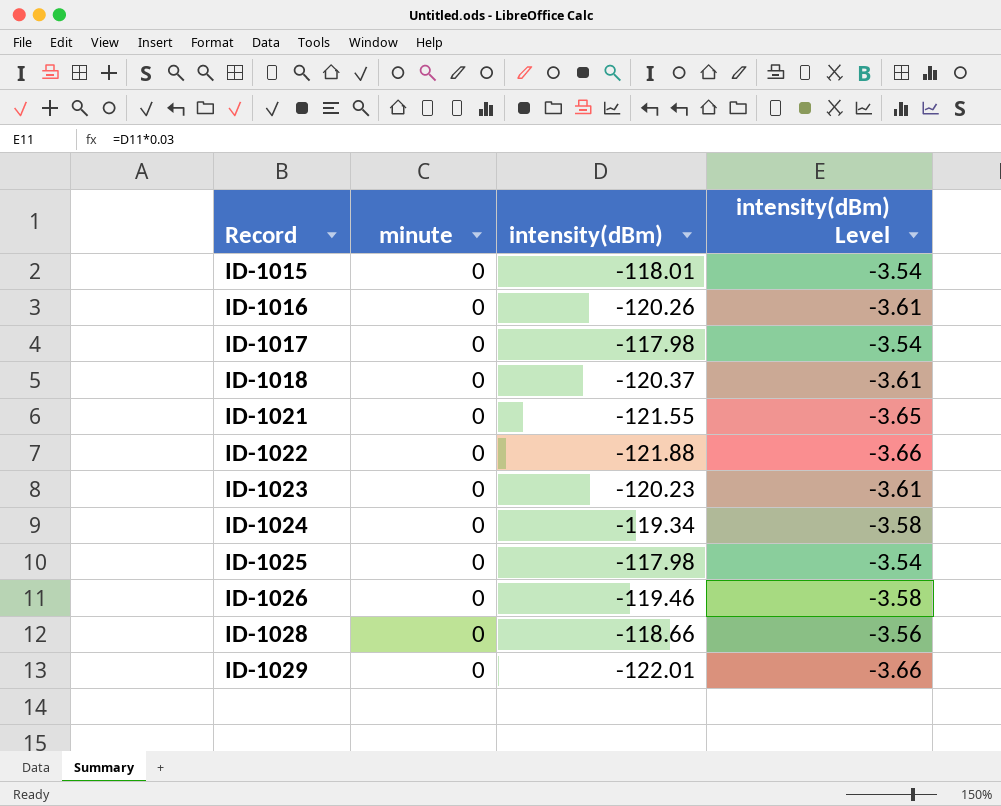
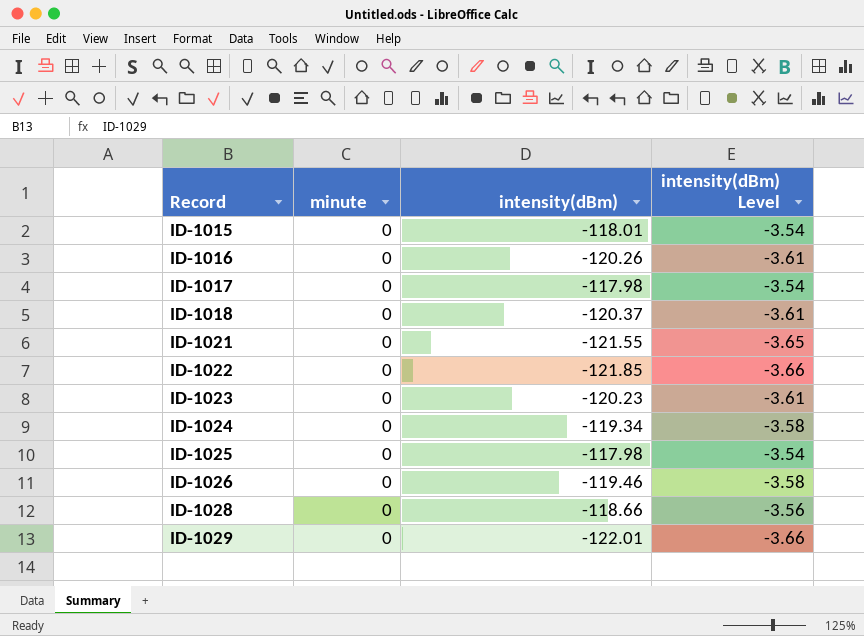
ID-1022 | intensity(dBm): -121.88 -> -121.85

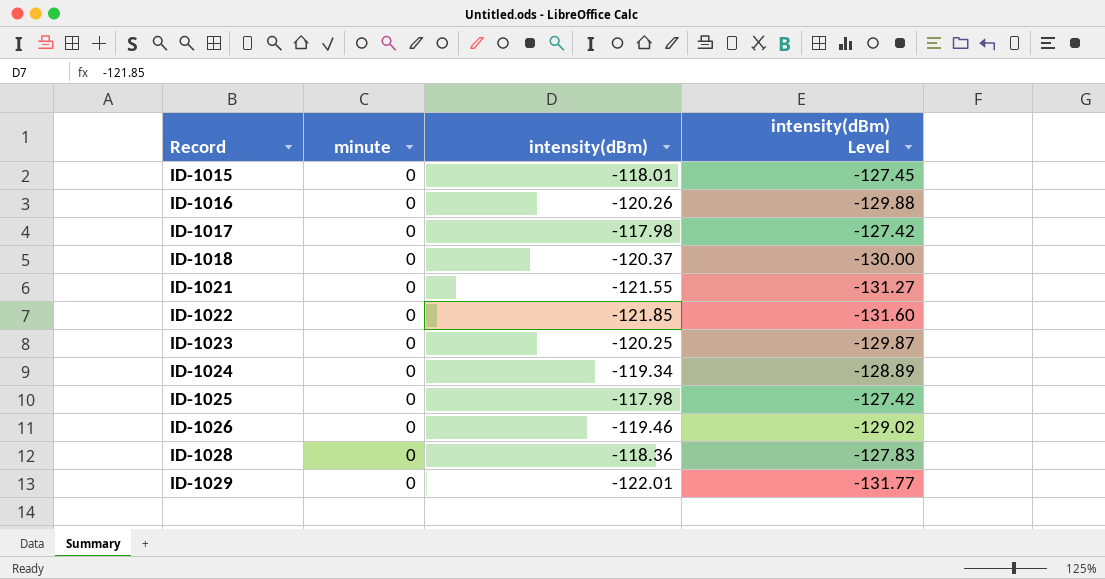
column intensity(dBm) Level | formula: [intensity(dBm)] * 0.03 -> [intensity(dBm)] * 1.08
ID-1023 | intensity(dBm): -120.23 -> -120.25
ID-1028 | intensity(dBm): -118.66 -> -118.36

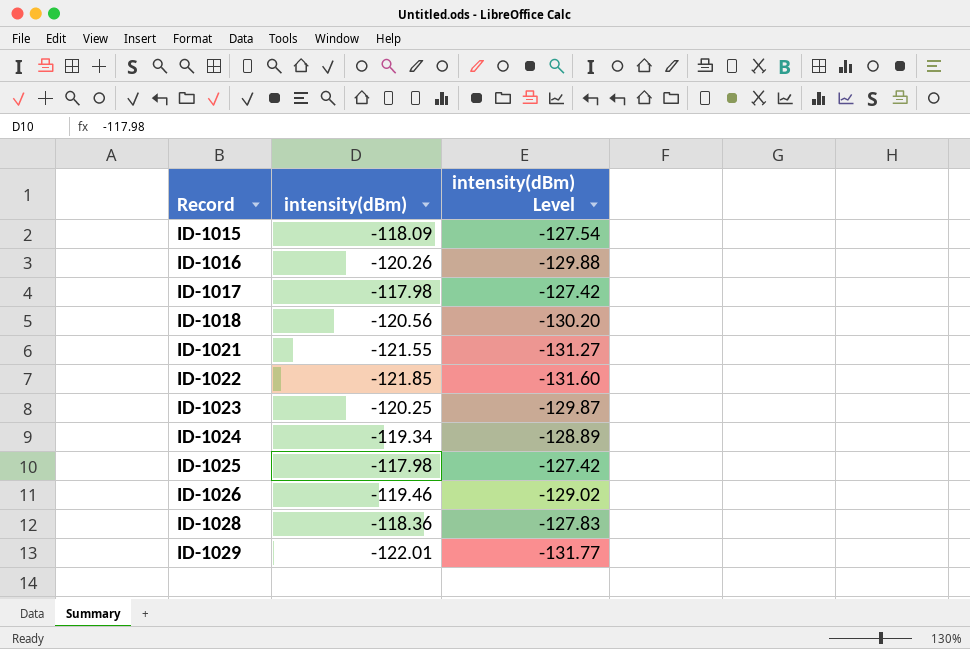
column minute | position: 2 -> none
ID-1015 | intensity(dBm): -118.01 -> -118.09
ID-1015 | intensity(dBm) Level: -127.45 -> -127.54
ID-1018 | intensity(dBm): -120.37 -> -120.56
ID-1018 | intensity(dBm) Level: -130.00 -> -130.20

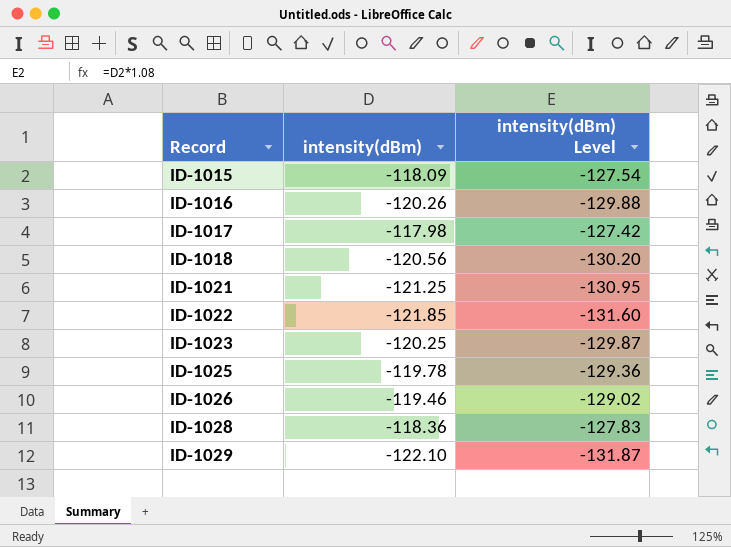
row ID-1024: -119.34 | -128.89 -> none
ID-1021 | intensity(dBm): -121.55 -> -121.25
ID-1021 | intensity(dBm) Level: -131.27 -> -130.95
ID-1025 | intensity(dBm): -117.98 -> -119.78
ID-1025 | intensity(dBm) Level: -127.42 -> -129.36
ID-1029 | intensity(dBm): -122.01 -> -122.10
ID-1029 | intensity(dBm) Level: -131.77 -> -131.87

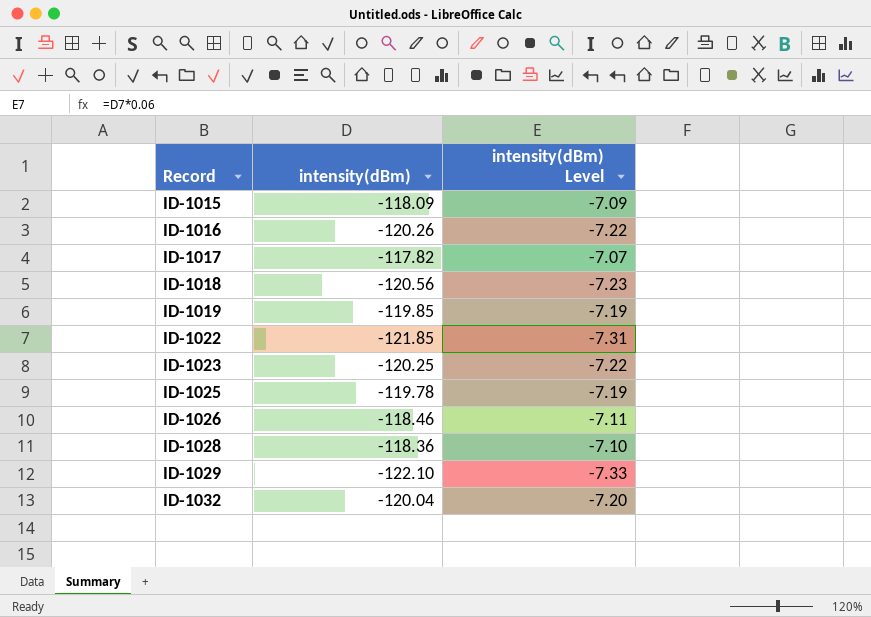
column intensity(dBm) Level | formula: [intensity(dBm)] * 1.08 -> [intensity(dBm)] * 0.06
row ID-1021: -121.25 | -130.95 -> none
ID-1017 | intensity(dBm): -117.98 -> -117.82
row ID-1019: none -> -119.85 | -7.19
ID-1026 | intensity(dBm): -119.46 -> -118.46
row ID-1032: none -> -120.04 | -7.20

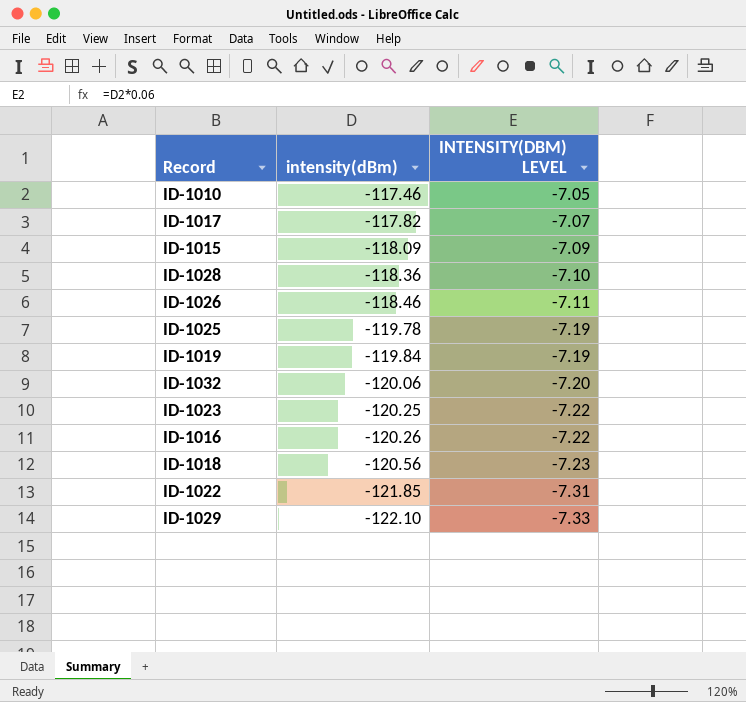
row order: Record ascending -> intensity(dBm) descending
column name: intensity(dBm) Level -> INTENSITY(DBM) LEVEL
row ID-1010: none -> -117.46 | -7.05
ID-1019 | intensity(dBm): -119.85 -> -119.84
ID-1032 | intensity(dBm): -120.04 -> -120.06

